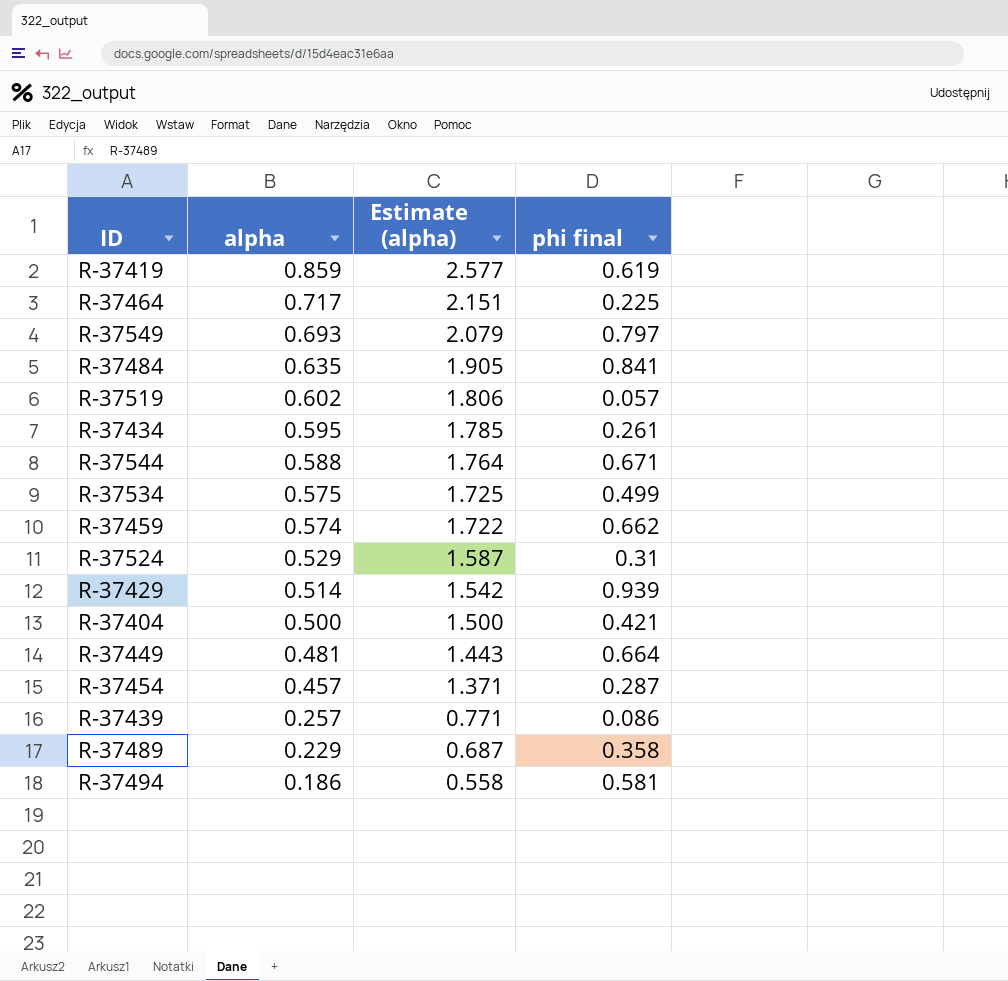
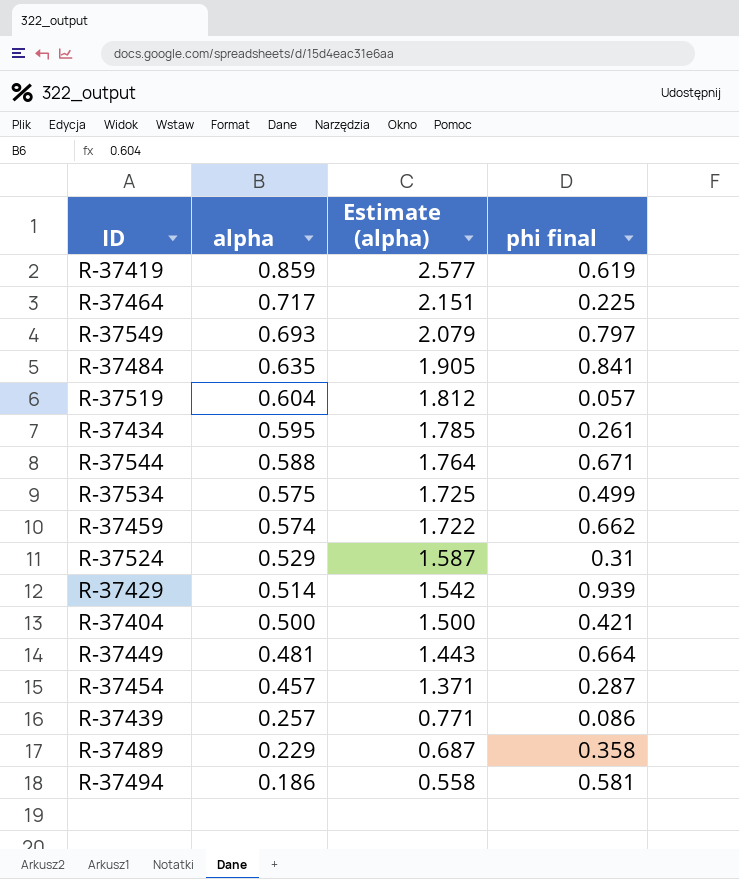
R-37519 | alpha: 0.602 -> 0.604
R-37519 | Estimate (alpha): 1.806 -> 1.812

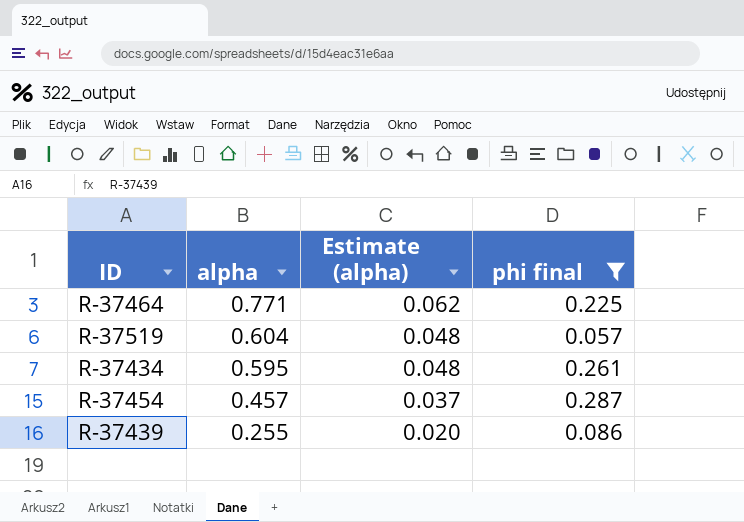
filter: none -> phi final <= 0.287
column Estimate (alpha) | formula: [alpha] * 3 -> [alpha] * 0.08
R-37464 | alpha: 0.717 -> 0.771
R-37439 | alpha: 0.257 -> 0.255

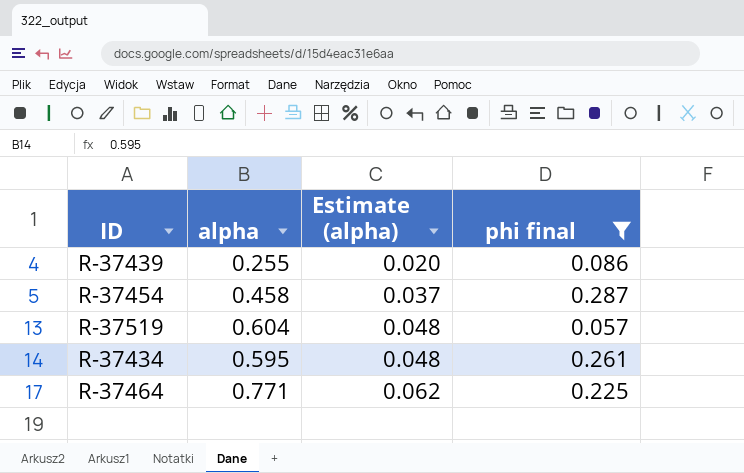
row order: alpha descending -> Estimate (alpha) ascending
R-37454 | alpha: 0.457 -> 0.458

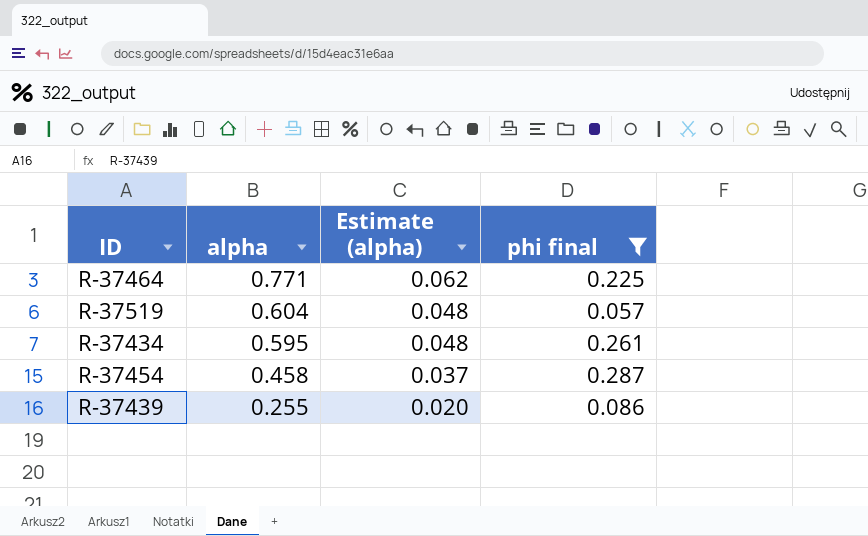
row order: Estimate (alpha) ascending -> alpha descending

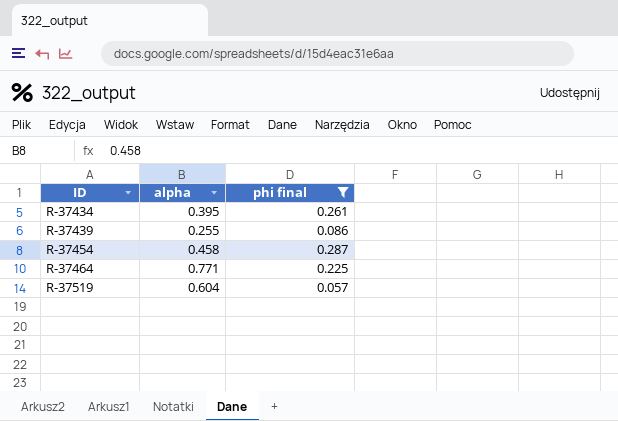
row order: alpha descending -> ID ascending
column Estimate (alpha) | formula: [alpha] * 0.08 -> none
R-37434 | alpha: 0.595 -> 0.395

